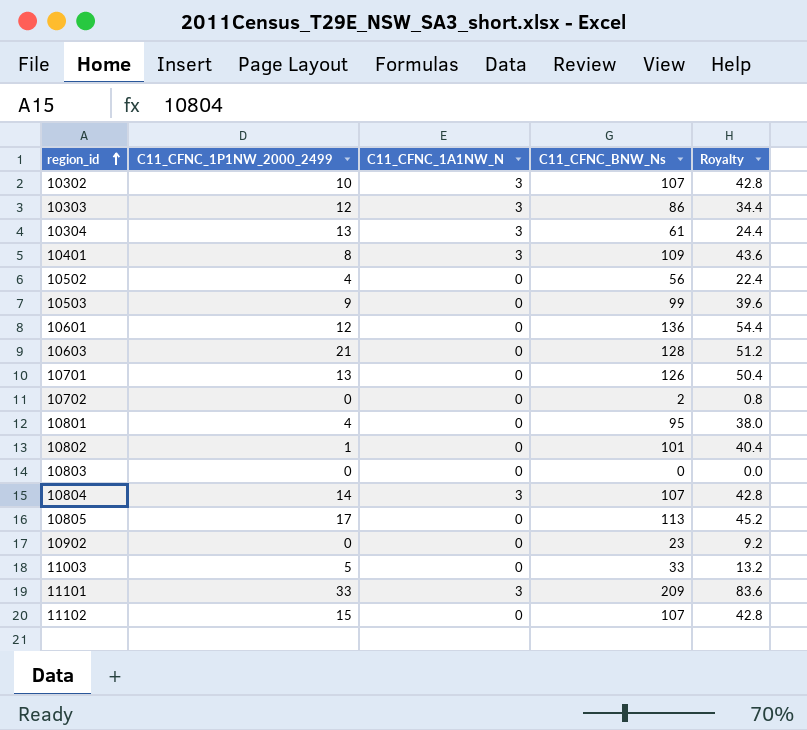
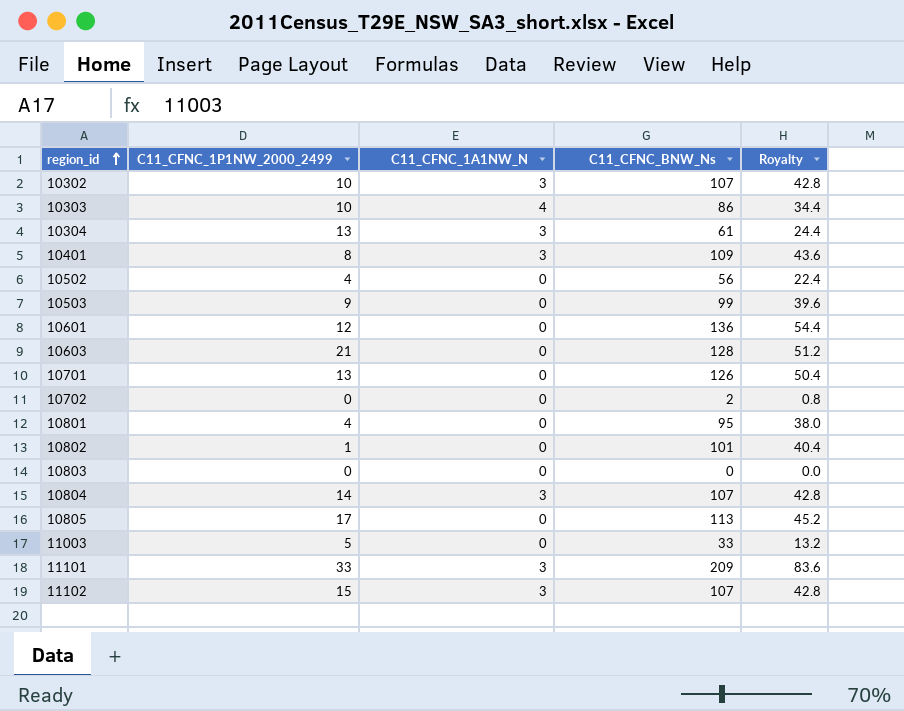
row 10902: 0 | 0 | 23 | 9.2 -> none
10303 | C11_CFNC_1P1NW_2000_2499: 12 -> 10
10303 | C11_CFNC_1A1NW_N: 3 -> 4
11102 | C11_CFNC_1A1NW_N: 0 -> 3

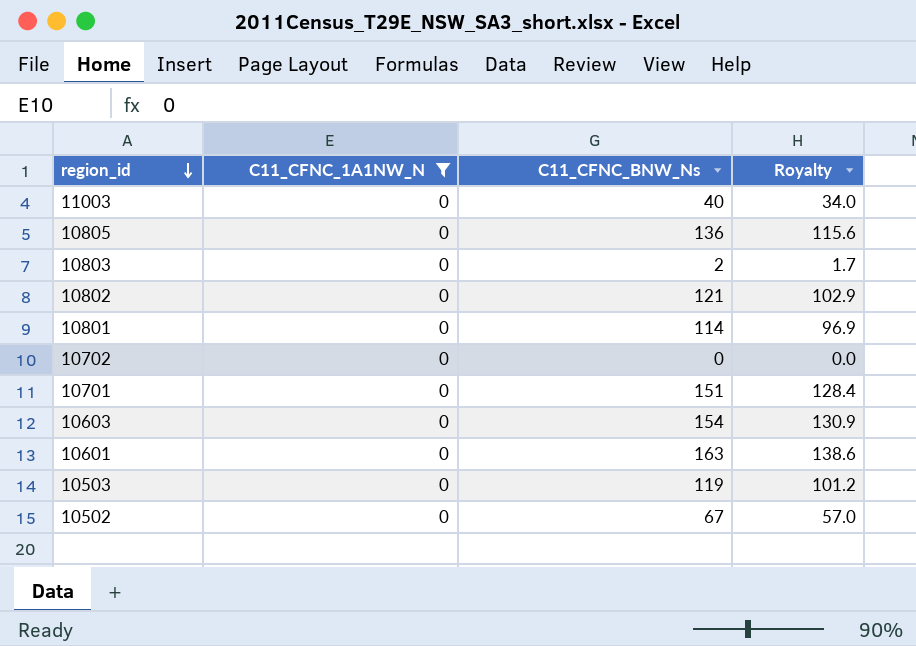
filter: none -> C11_CFNC_1A1NW_N = 0
row order: region_id ascending -> region_id descending
column C11_CFNC_1P1NW_2000_2499 | position: 2 -> none
column Royalty | formula: [C11_CFNC_BNW_Ns] * 0.4 -> [C11_CFNC_BNW_Ns] * 0.85
11003 | C11_CFNC_BNW_Ns: 33 -> 40
10805 | C11_CFNC_BNW_Ns: 113 -> 136
10803 | C11_CFNC_BNW_Ns: 0 -> 2
10802 | C11_CFNC_BNW_Ns: 101 -> 121
10801 | C11_CFNC_BNW_Ns: 95 -> 114
10702 | C11_CFNC_BNW_Ns: 2 -> 0
10701 | C11_CFNC_BNW_Ns: 126 -> 151
10603 | C11_CFNC_BNW_Ns: 128 -> 154
10601 | C11_CFNC_BNW_Ns: 136 -> 163
10503 | C11_CFNC_BNW_Ns: 99 -> 119
10502 | C11_CFNC_BNW_Ns: 56 -> 67

